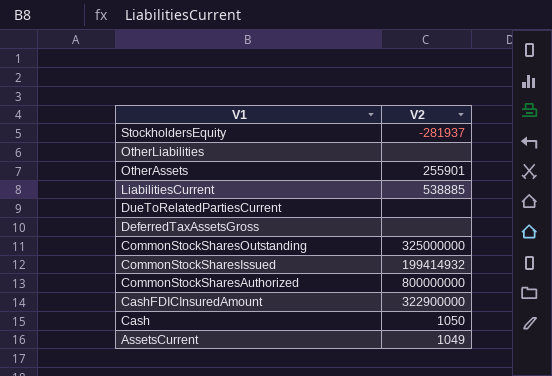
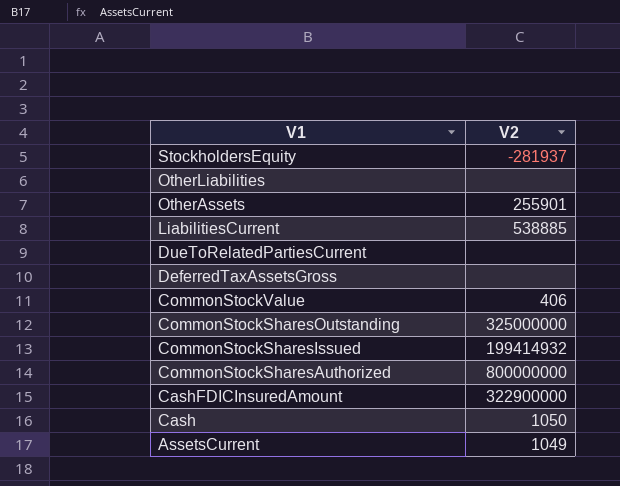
row CommonStockValue: none -> 406

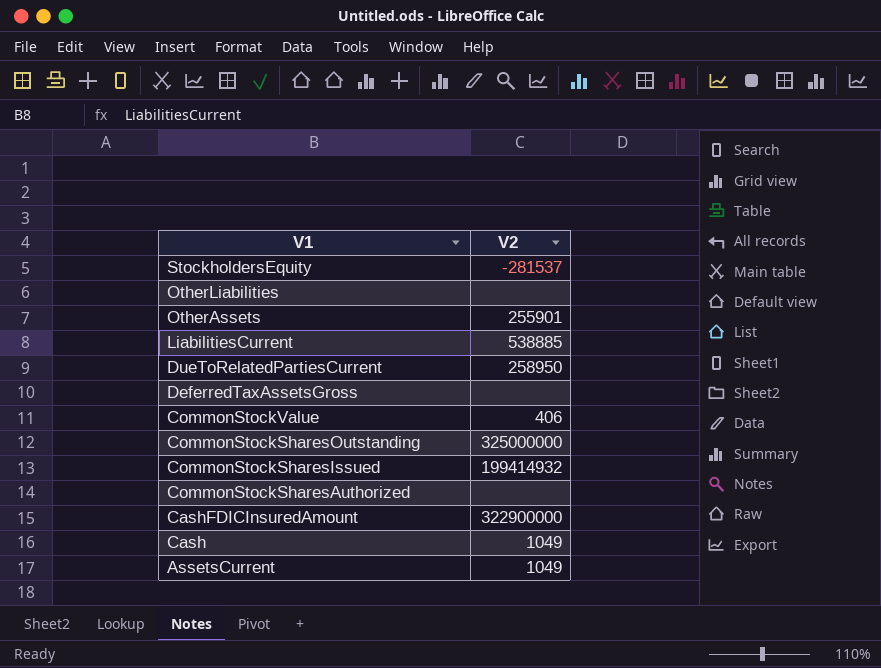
StockholdersEquity | V2: -281937 -> -281537
DueToRelatedPartiesCurrent | V2: none -> 258950
CommonStockSharesAuthorized | V2: 800000000 -> none
Cash | V2: 1050 -> 1049

